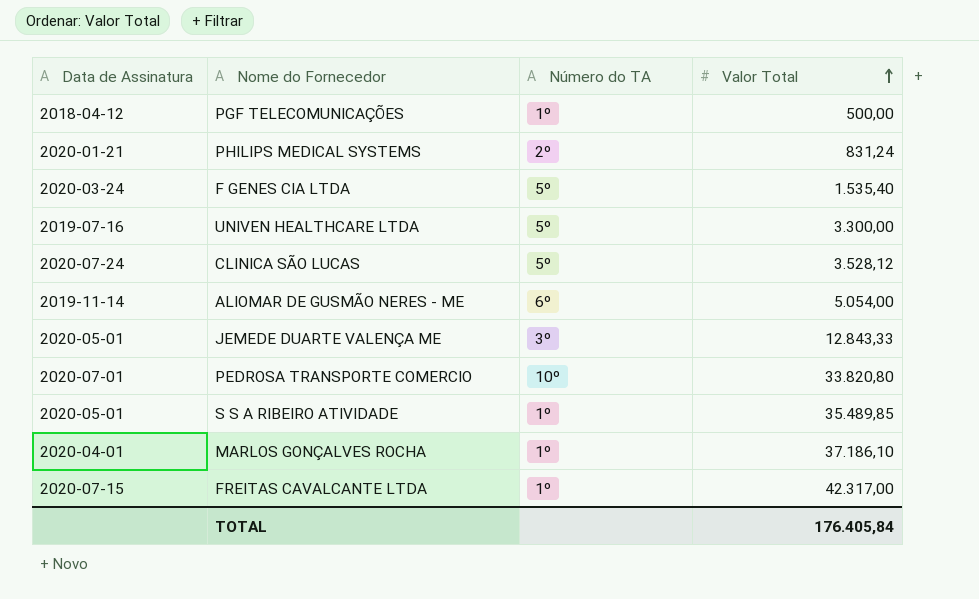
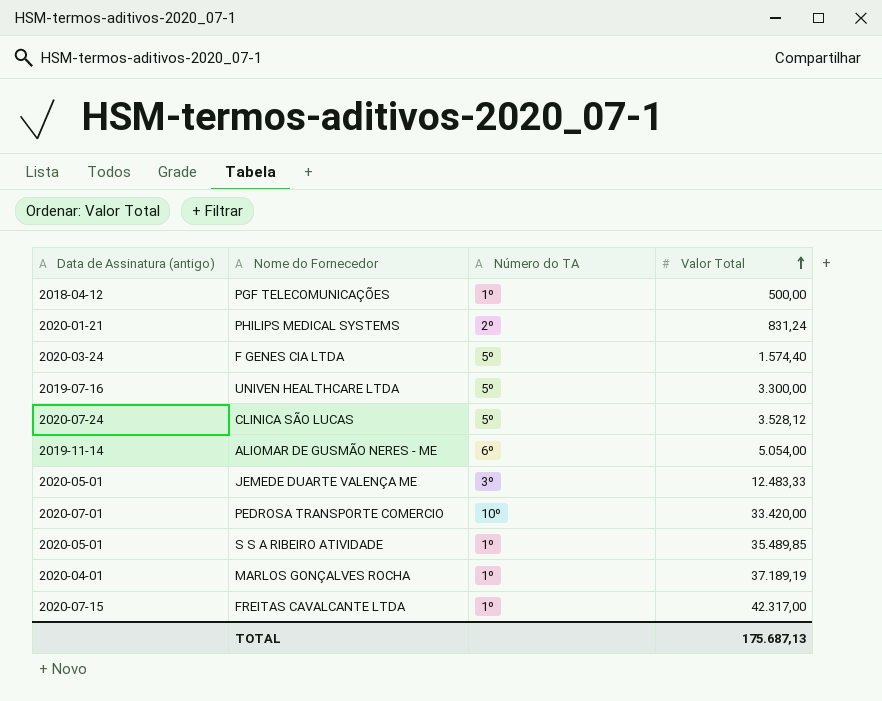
column name: Data de Assinatura -> Data de Assinatura (antigo)
F GENES CIA LTDA | Valor Total: 1.535,40 -> 1.574,40
JEMEDE DUARTE VALENÇA ME | Valor Total: 12.843,33 -> 12.483,33
PEDROSA TRANSPORTE COMERCIO | Valor Total: 33.820,80 -> 33.420,00
MARLOS GONÇALVES ROCHA | Valor Total: 37.186,10 -> 37.189,19
TOTAL | Valor Total: 176.405,84 -> 175.687,13

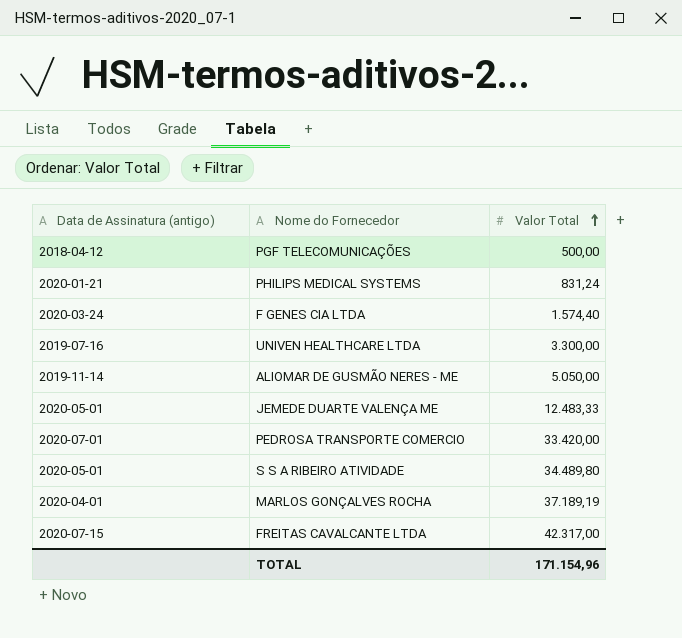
column Número do TA | position: 3 -> none
row CLINICA SÃO LUCAS: 2020-07-24 | 5º | 3.528,12 -> none
ALIOMAR DE GUSMÃO NERES - ME | Valor Total: 5.054,00 -> 5.050,00
S S A RIBEIRO ATIVIDADE | Valor Total: 35.489,85 -> 34.489,80
TOTAL | Valor Total: 175.687,13 -> 171.154,96

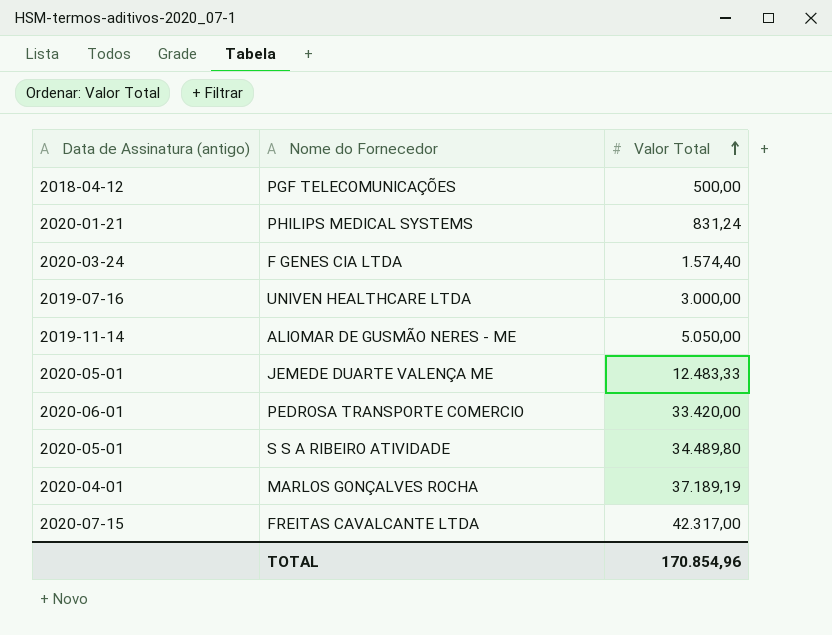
UNIVEN HEALTHCARE LTDA | Valor Total: 3.300,00 -> 3.000,00
PEDROSA TRANSPORTE COMERCIO | Data de Assinatura (antigo): 2020-07-01 -> 2020-06-01
TOTAL | Valor Total: 171.154,96 -> 170.854,96

